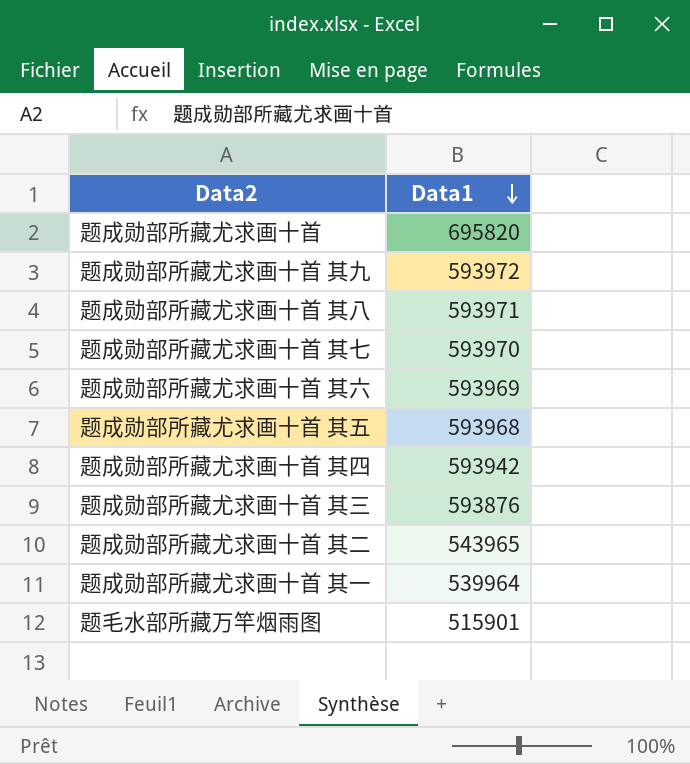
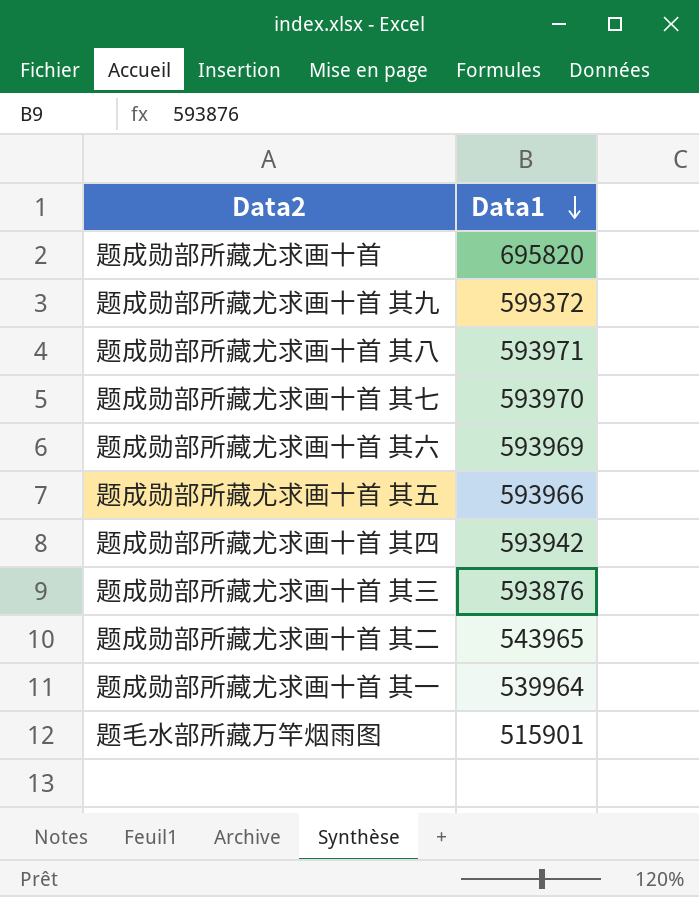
题成勋部所藏尤求画十首 其九 | Data1: 593972 -> 599372
题成勋部所藏尤求画十首 其五 | Data1: 593968 -> 593966

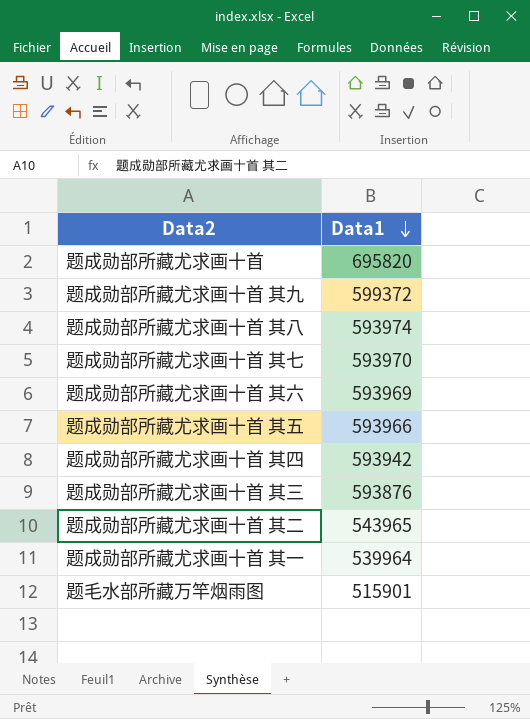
题成勋部所藏尤求画十首 其八 | Data1: 593971 -> 593974

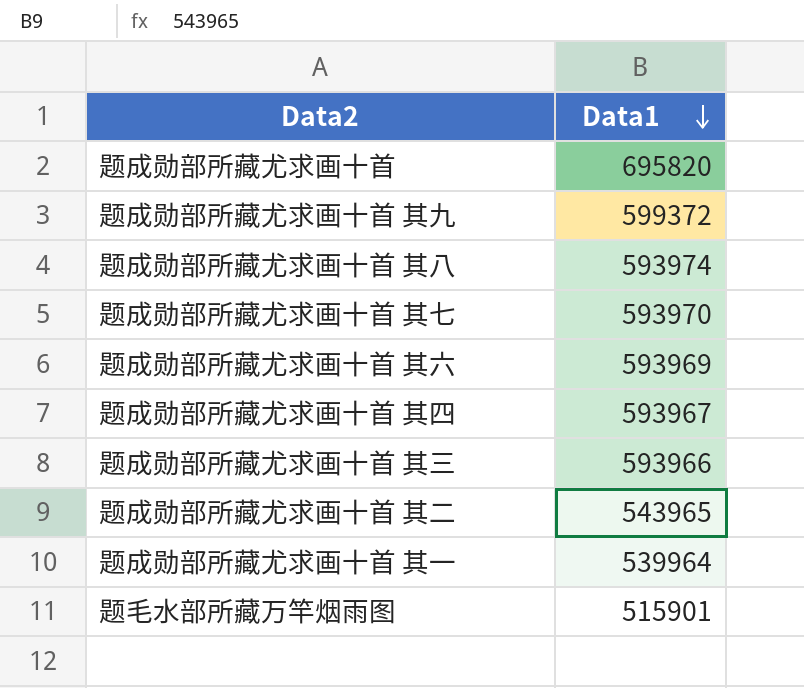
row 题成勋部所藏尤求画十首 其五: 593966 -> none
题成勋部所藏尤求画十首 其四 | Data1: 593942 -> 593967
题成勋部所藏尤求画十首 其三 | Data1: 593876 -> 593966

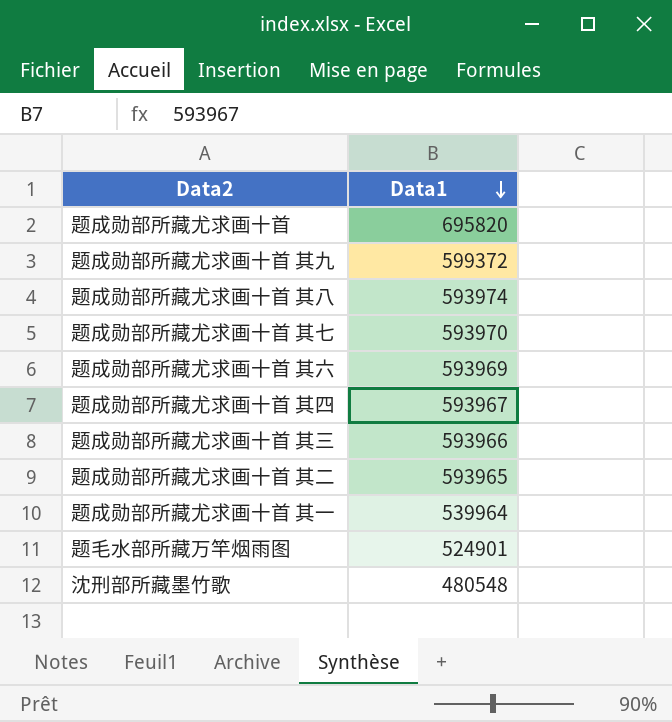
题成勋部所藏尤求画十首 其二 | Data1: 543965 -> 593965
题毛水部所藏万竿烟雨图 | Data1: 515901 -> 524901
row 沈刑部所藏墨竹歌: none -> 480548

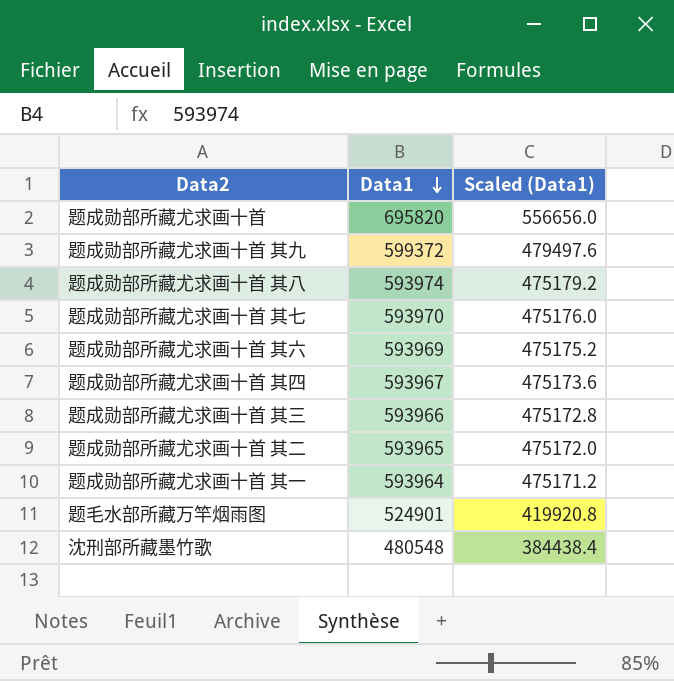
column Scaled (Data1) | formula: none -> [Data1] * 0.8
题成勋部所藏尤求画十首 其一 | Data1: 539964 -> 593964

